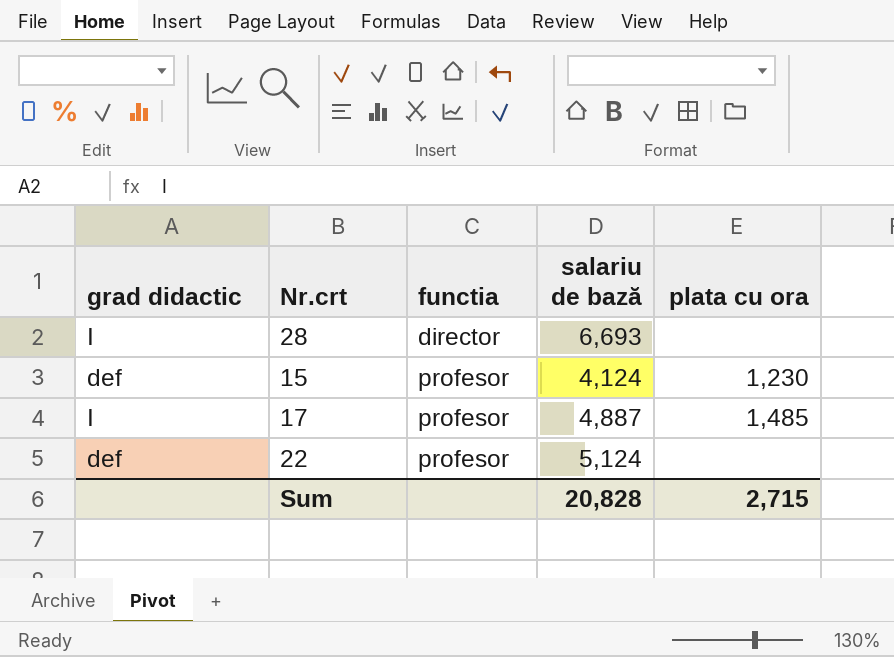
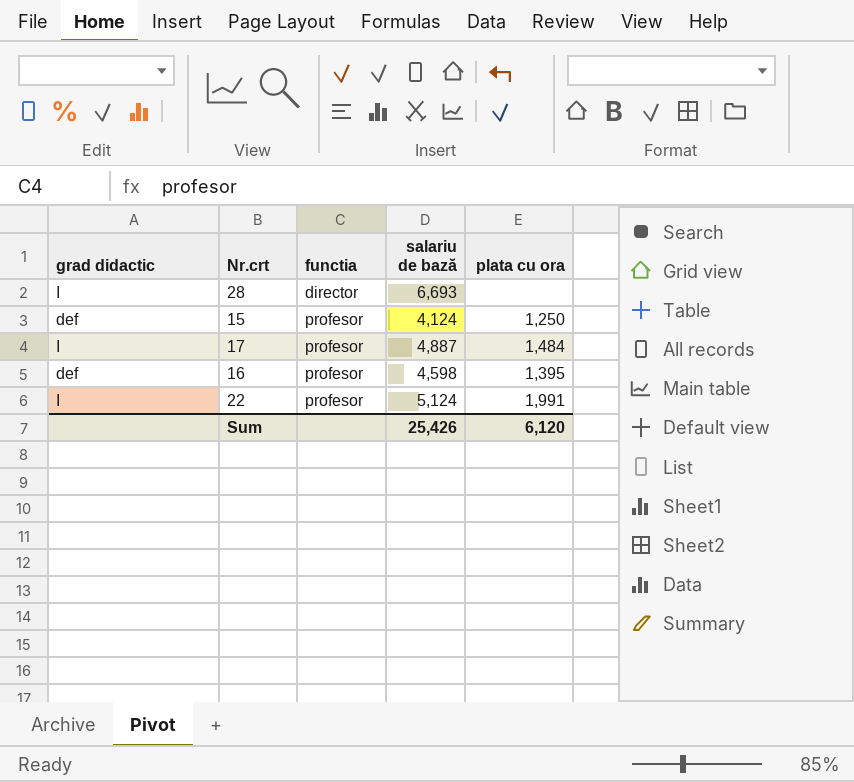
15 | plata cu ora: 1,230 -> 1,250
17 | plata cu ora: 1,485 -> 1,484
row 16: none -> def | profesor | 4,598 | 1,395
22 | grad didactic: def -> I
22 | plata cu ora: none -> 1,991
Sum | salariu de bază: 20,828 -> 25,426
Sum | plata cu ora: 2,715 -> 6,120

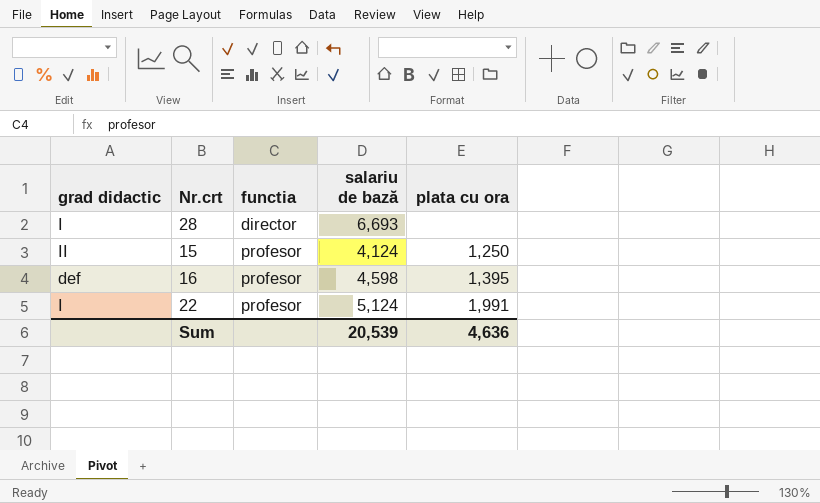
row 17: I | profesor | 4,887 | 1,484 -> none
15 | grad didactic: def -> II
Sum | salariu de bază: 25,426 -> 20,539
Sum | plata cu ora: 6,120 -> 4,636

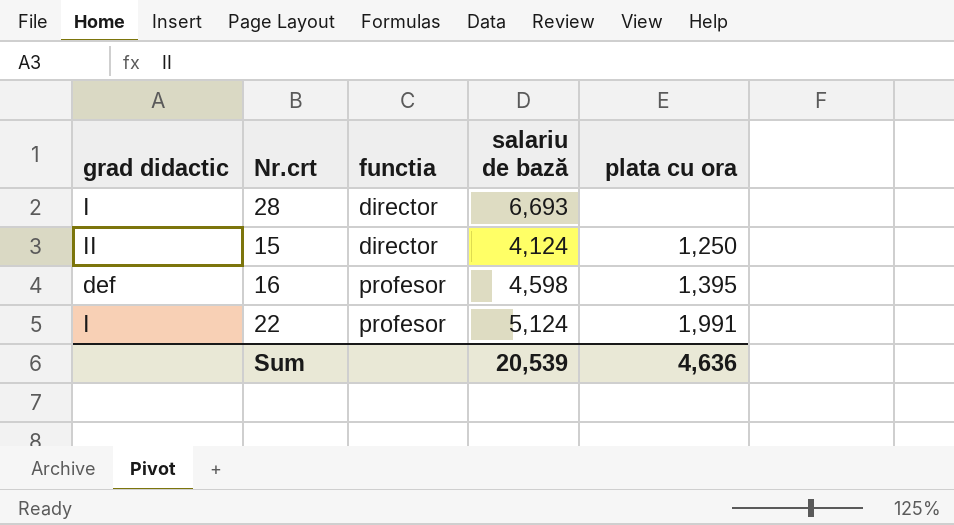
15 | functia: profesor -> director

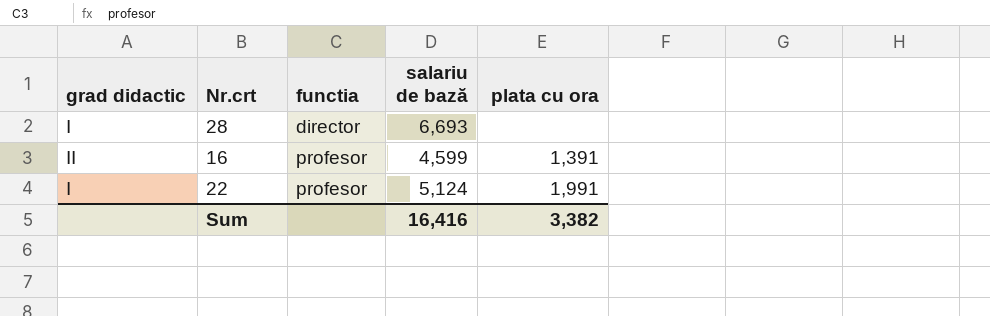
row 15: II | director | 4,124 | 1,250 -> none
16 | grad didactic: def -> II
16 | salariu de bază: 4,598 -> 4,599
16 | plata cu ora: 1,395 -> 1,391
Sum | salariu de bază: 20,539 -> 16,416
Sum | plata cu ora: 4,636 -> 3,382

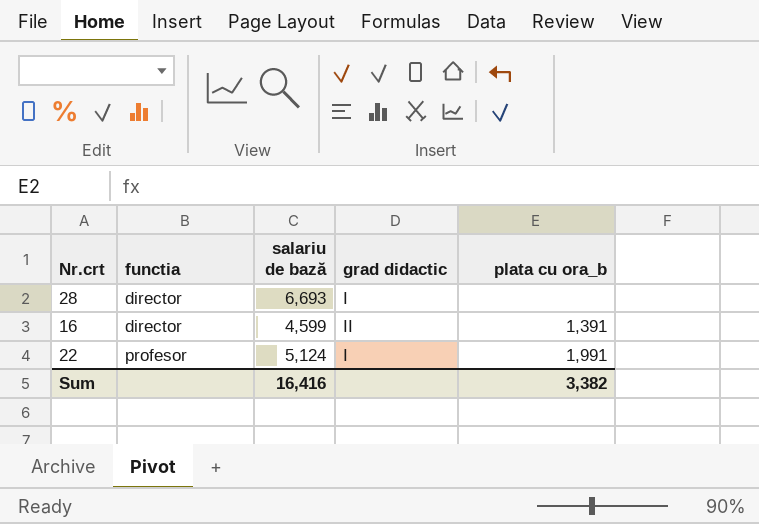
column grad didactic | position: 1 -> 4
column name: plata cu ora -> plata cu ora_b
16 | functia: profesor -> director

